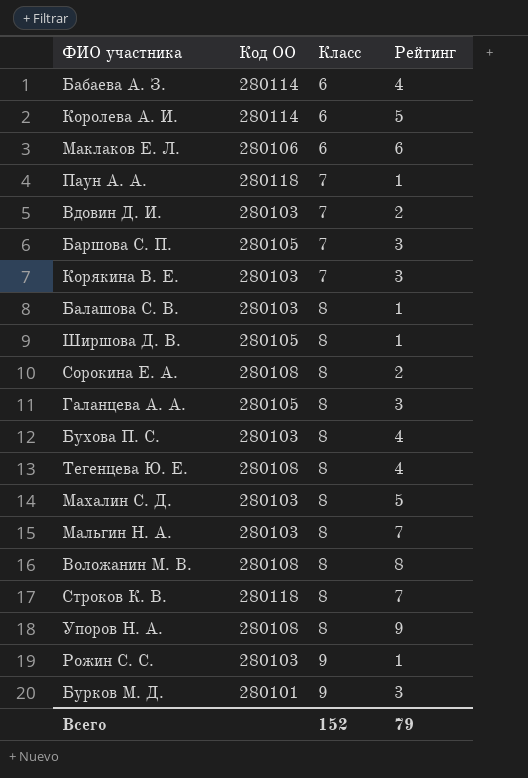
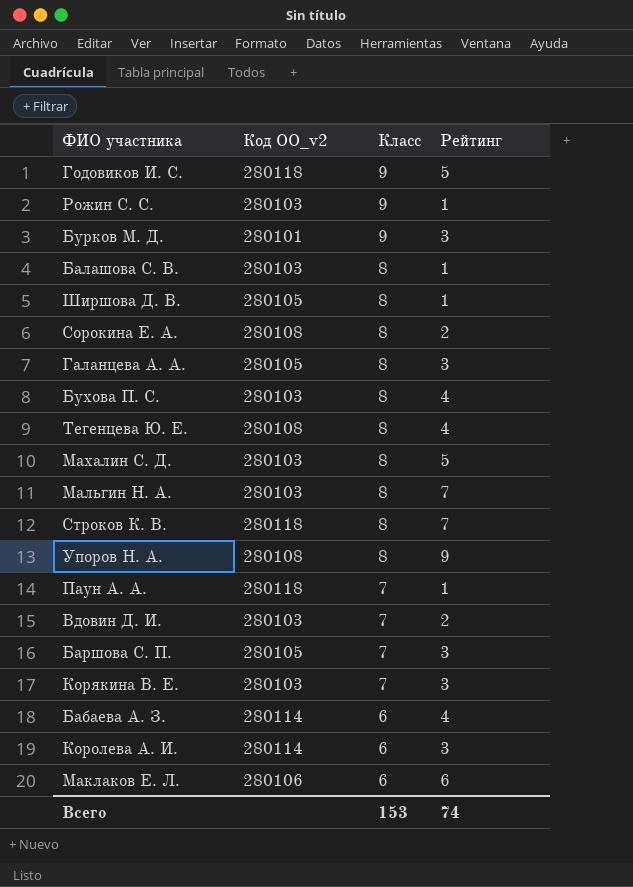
row order: Класс ascending -> Класс descending
column name: Код ОО -> Код ОО_v2
row Воложанин М. В.: 280108 | 8 | 8 -> none
row Годовиков И. С.: none -> 280118 | 9 | 5
Королева А. И. | Рейтинг: 5 -> 3
Всего | Класс: 152 -> 153
Всего | Рейтинг: 79 -> 74

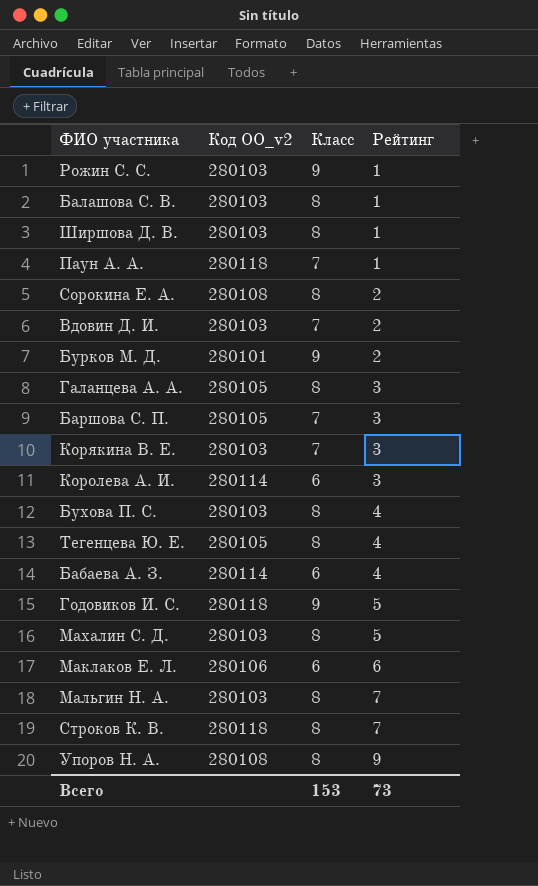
row order: Класс descending -> Рейтинг ascending
Ширшова Д. В. | Код ОО_v2: 280105 -> 280103
Бурков М. Д. | Рейтинг: 3 -> 2
Тегенцева Ю. Е. | Код ОО_v2: 280108 -> 280105
Всего | Рейтинг: 74 -> 73

